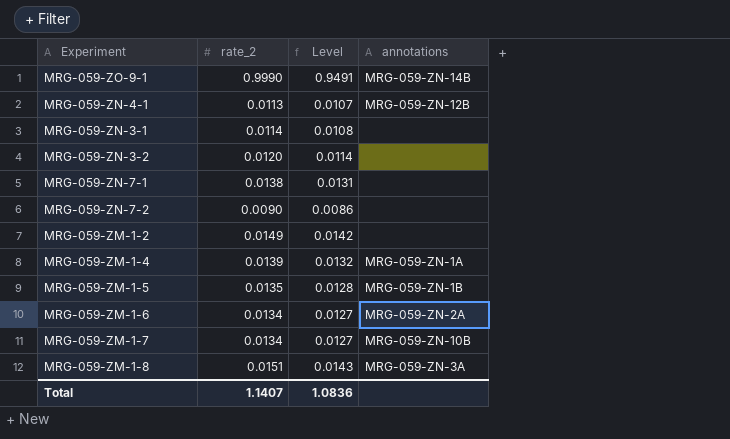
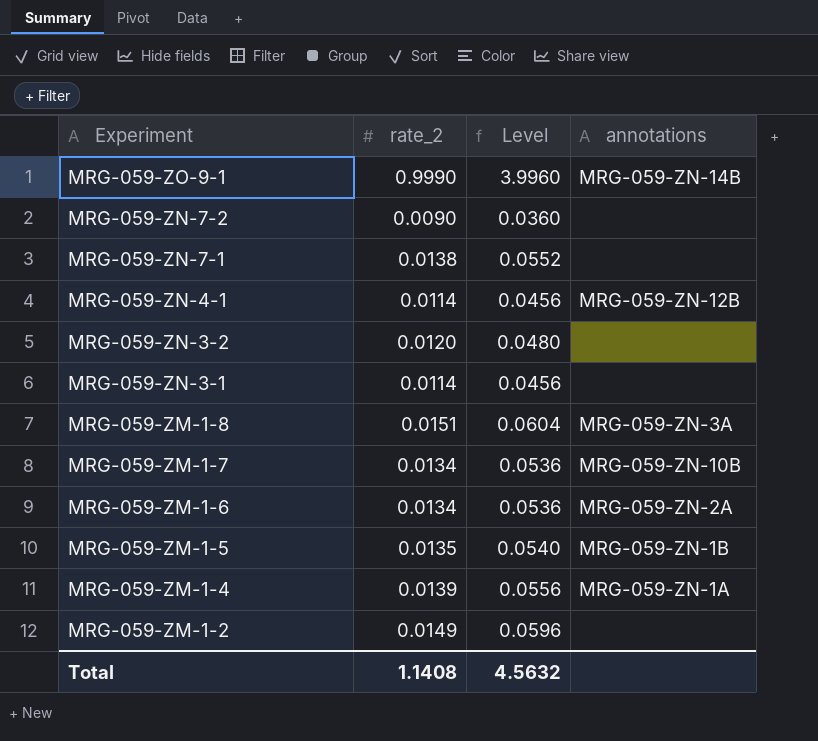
row order: none -> Experiment descending
column Level | formula: [rate_2] * 0.95 -> [rate_2] * 4
MRG-059-ZN-4-1 | rate_2: 0.0113 -> 0.0114
Total | rate_2: 1.1407 -> 1.1408
Total | Level: 1.0836 -> 4.5632

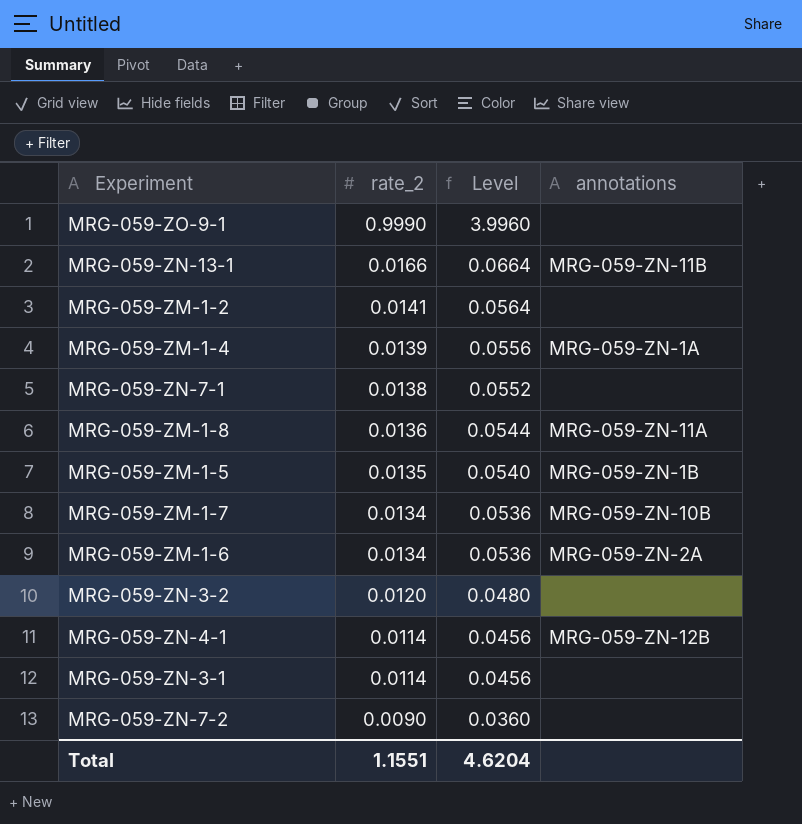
row order: Experiment descending -> rate_2 descending
MRG-059-ZO-9-1 | annotations: MRG-059-ZN-14B -> none
row MRG-059-ZN-13-1: none -> 0.0166 | 0.0664 | MRG-059-ZN-11B
MRG-059-ZM-1-2 | rate_2: 0.0149 -> 0.0141
MRG-059-ZM-1-2 | Level: 0.0596 -> 0.0564
MRG-059-ZM-1-8 | rate_2: 0.0151 -> 0.0136
MRG-059-ZM-1-8 | Level: 0.0604 -> 0.0544
MRG-059-ZM-1-8 | annotations: MRG-059-ZN-3A -> MRG-059-ZN-11A
Total | rate_2: 1.1408 -> 1.1551
Total | Level: 4.5632 -> 4.6204

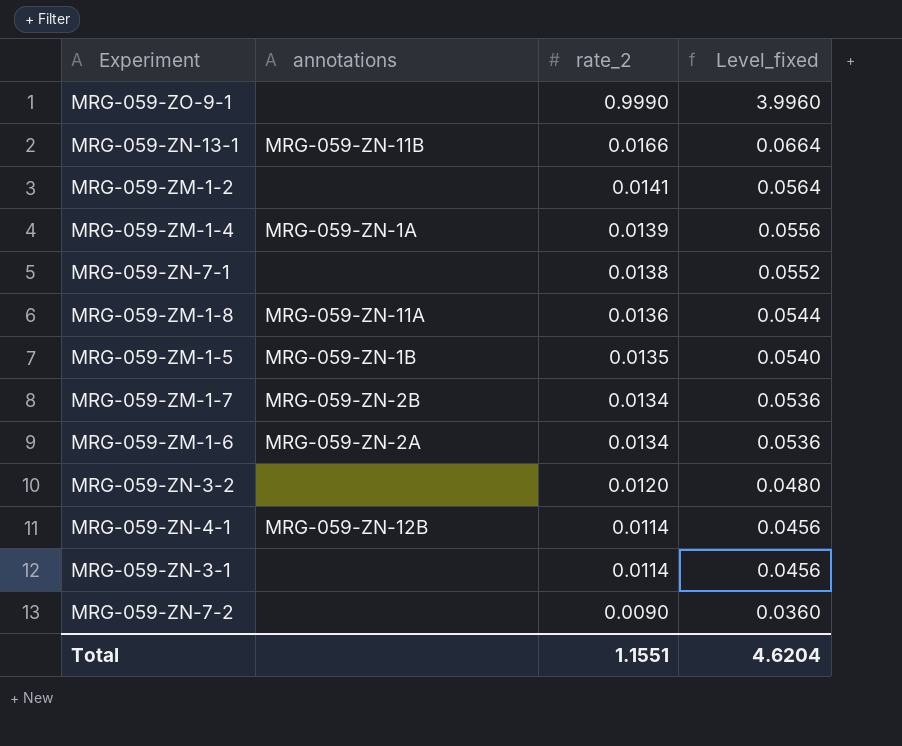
column annotations | position: 4 -> 2
column name: Level -> Level_fixed
MRG-059-ZM-1-7 | annotations: MRG-059-ZN-10B -> MRG-059-ZN-2B

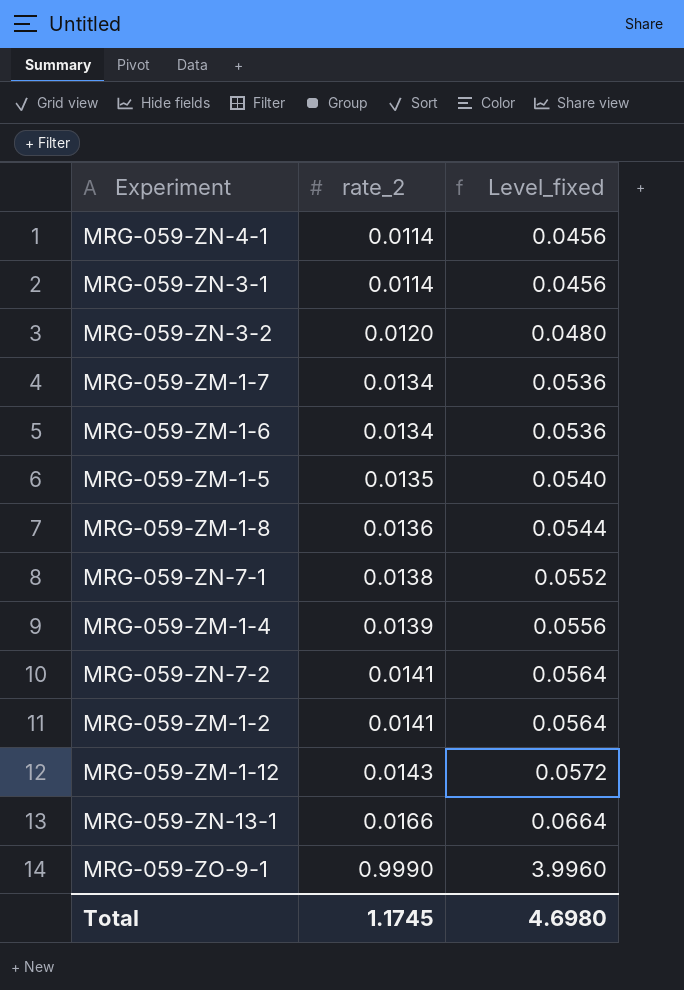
row order: rate_2 descending -> rate_2 ascending
column annotations | position: 2 -> none
MRG-059-ZN-7-2 | rate_2: 0.0090 -> 0.0141
MRG-059-ZN-7-2 | Level_fixed: 0.0360 -> 0.0564
row MRG-059-ZM-1-12: none -> 0.0143 | 0.0572
Total | rate_2: 1.1551 -> 1.1745
Total | Level_fixed: 4.6204 -> 4.6980

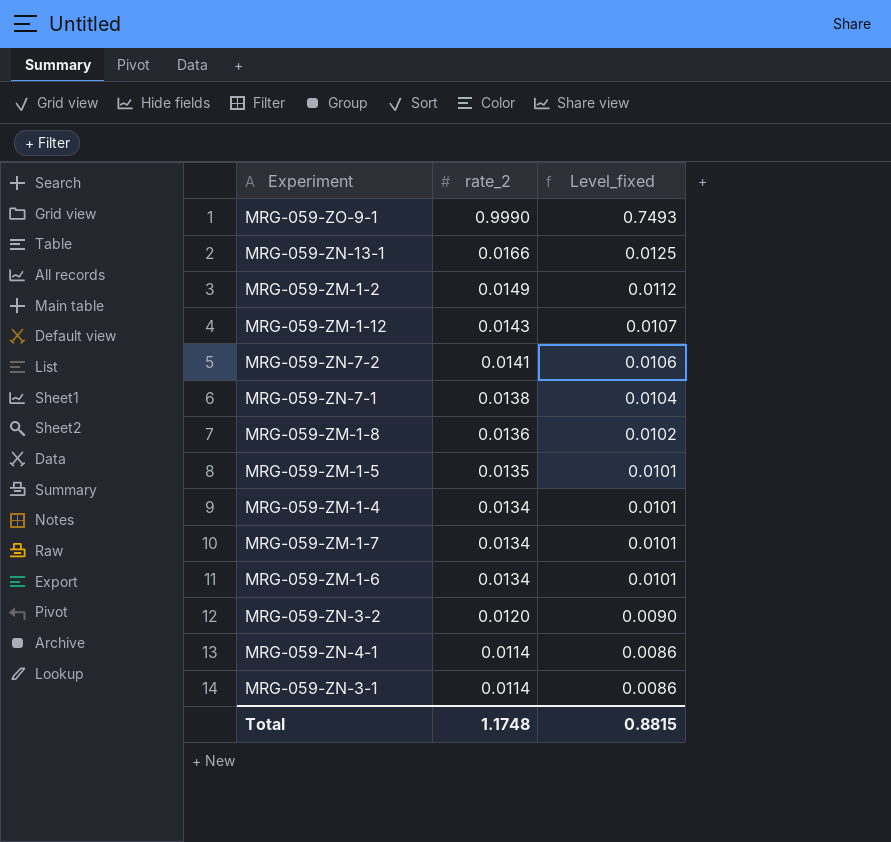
row order: rate_2 ascending -> rate_2 descending
column Level_fixed | formula: [rate_2] * 4 -> [rate_2] * 0.75
MRG-059-ZM-1-2 | rate_2: 0.0141 -> 0.0149
MRG-059-ZM-1-4 | rate_2: 0.0139 -> 0.0134
Total | rate_2: 1.1745 -> 1.1748
Total | Level_fixed: 4.6980 -> 0.8815

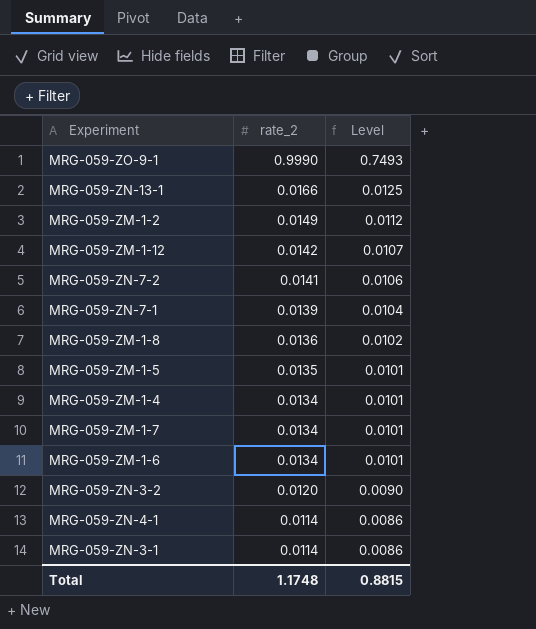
column name: Level_fixed -> Level
MRG-059-ZM-1-12 | rate_2: 0.0143 -> 0.0142
MRG-059-ZN-7-1 | rate_2: 0.0138 -> 0.0139

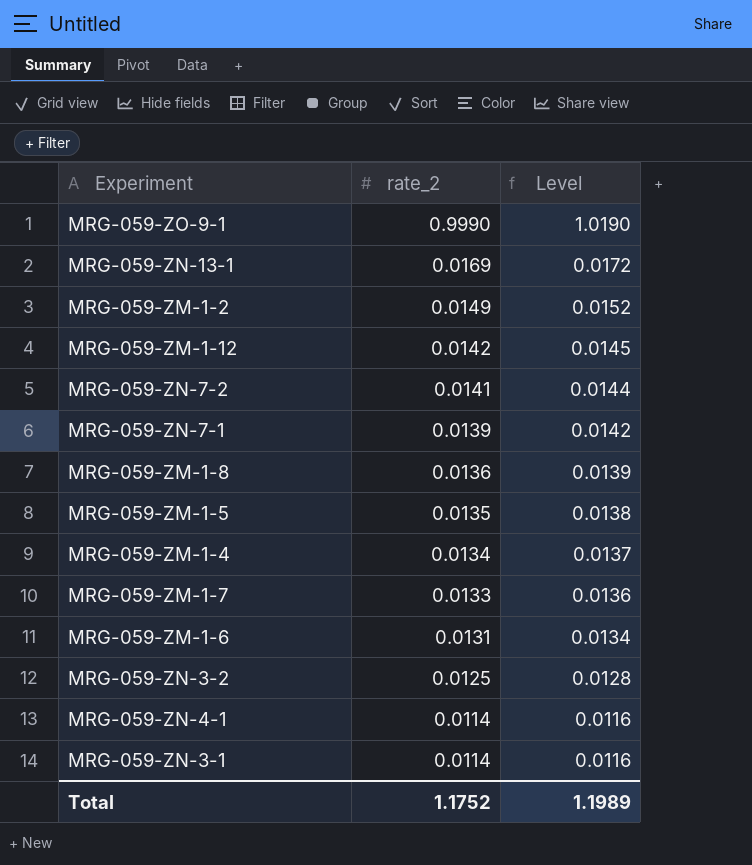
column Level | formula: [rate_2] * 0.75 -> [rate_2] * 1.02
MRG-059-ZN-13-1 | rate_2: 0.0166 -> 0.0169
MRG-059-ZM-1-7 | rate_2: 0.0134 -> 0.0133
MRG-059-ZM-1-6 | rate_2: 0.0134 -> 0.0131
MRG-059-ZN-3-2 | rate_2: 0.0120 -> 0.0125
Total | rate_2: 1.1748 -> 1.1752
Total | Level: 0.8815 -> 1.1989

